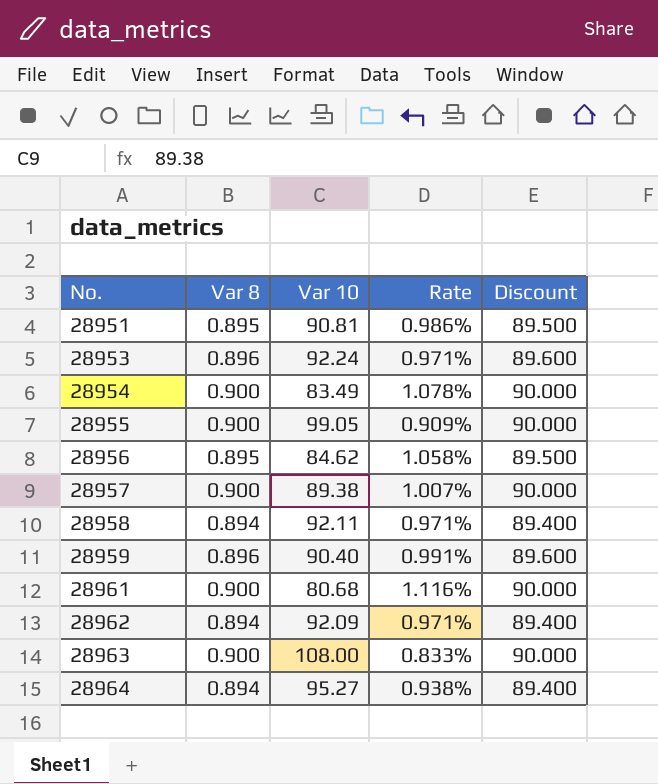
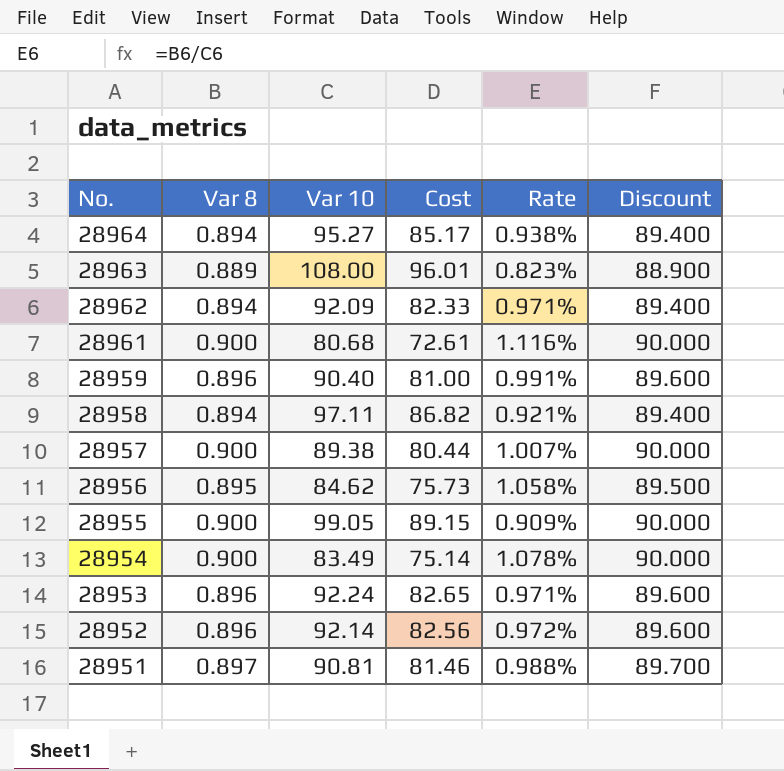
row order: No. ascending -> No. descending
column Cost | formula: none -> [Var 8] * [Var 10]
28963 | Var 8: 0.900 -> 0.889
28963 | Rate: 0.833% -> 0.823%
28963 | Discount: 90.000 -> 88.900
28958 | Var 10: 92.11 -> 97.11
28958 | Rate: 0.971% -> 0.921%
row 28952: none -> 0.896 | 92.14 | 82.56 | 0.972% | 89.600
28951 | Var 8: 0.895 -> 0.897
28951 | Rate: 0.986% -> 0.988%
28951 | Discount: 89.500 -> 89.700

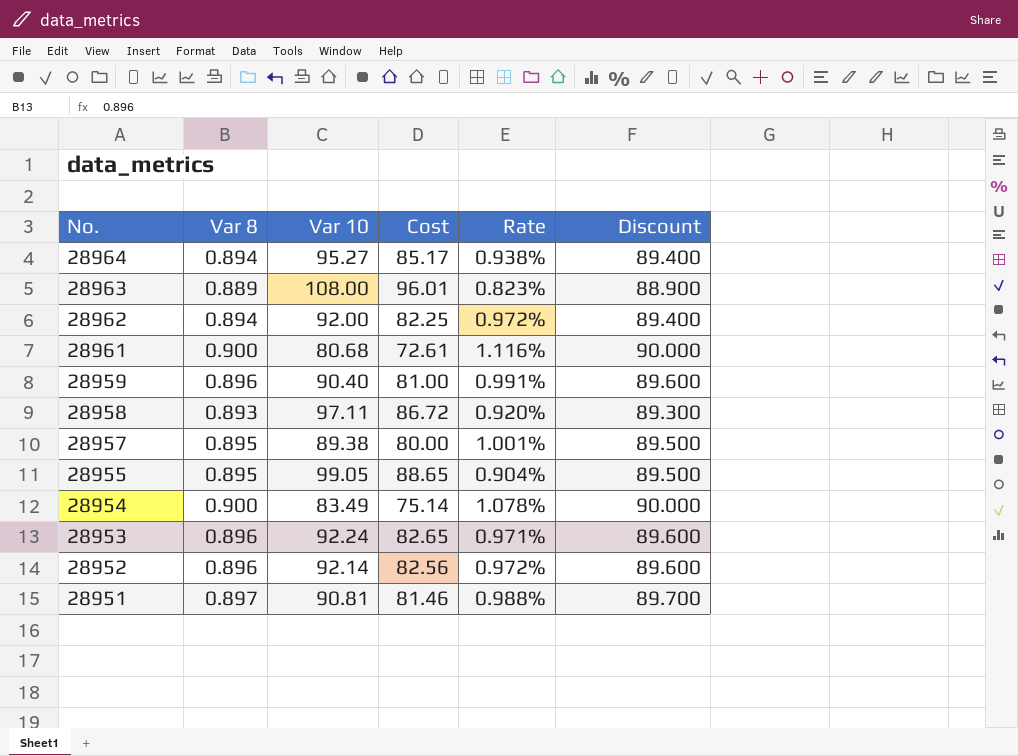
row 28956: 0.895 | 84.62 | 75.73 | 1.058% | 89.500 -> none
28962 | Var 10: 92.09 -> 92.00
28962 | Cost: 82.33 -> 82.25
28962 | Rate: 0.971% -> 0.972%
28958 | Var 8: 0.894 -> 0.893
28958 | Cost: 86.82 -> 86.72
28958 | Rate: 0.921% -> 0.920%
28958 | Discount: 89.400 -> 89.300
28957 | Var 8: 0.900 -> 0.895
28957 | Cost: 80.44 -> 80.00
28957 | Rate: 1.007% -> 1.001%
28957 | Discount: 90.000 -> 89.500
28955 | Var 8: 0.900 -> 0.895
28955 | Cost: 89.15 -> 88.65
28955 | Rate: 0.909% -> 0.904%
28955 | Discount: 90.000 -> 89.500

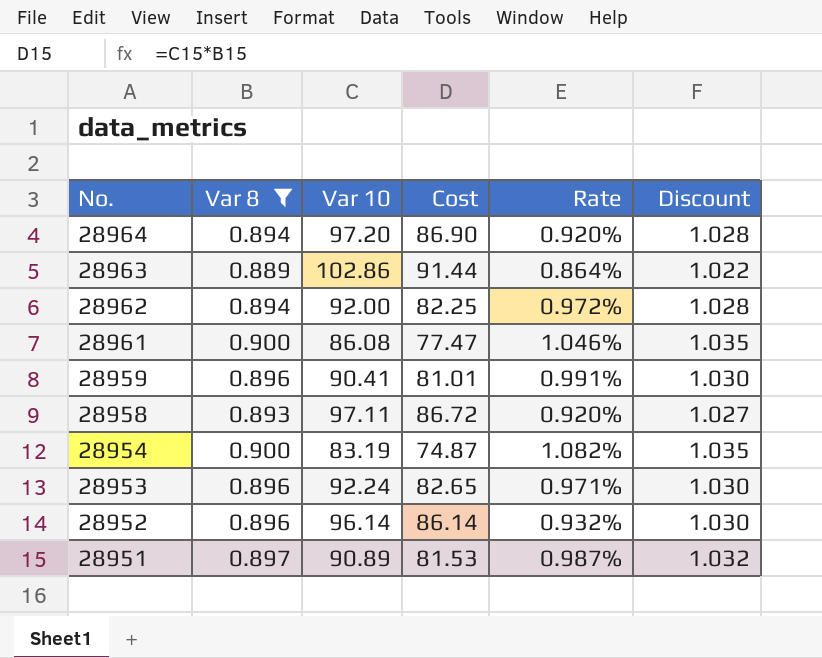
filter: none -> Var 8 != 0.895
column Discount | formula: [Var 8] * 100 -> [Var 8] * 1.15
28964 | Var 10: 95.27 -> 97.20
28964 | Cost: 85.17 -> 86.90
28964 | Rate: 0.938% -> 0.920%
28963 | Var 10: 108.00 -> 102.86
28963 | Cost: 96.01 -> 91.44
28963 | Rate: 0.823% -> 0.864%
28961 | Var 10: 80.68 -> 86.08
28961 | Cost: 72.61 -> 77.47
28961 | Rate: 1.116% -> 1.046%
28959 | Var 10: 90.40 -> 90.41
28959 | Cost: 81.00 -> 81.01
28954 | Var 10: 83.49 -> 83.19
28954 | Cost: 75.14 -> 74.87
28954 | Rate: 1.078% -> 1.082%
28952 | Var 10: 92.14 -> 96.14
28952 | Cost: 82.56 -> 86.14
28952 | Rate: 0.972% -> 0.932%
28951 | Var 10: 90.81 -> 90.89
28951 | Cost: 81.46 -> 81.53
28951 | Rate: 0.988% -> 0.987%

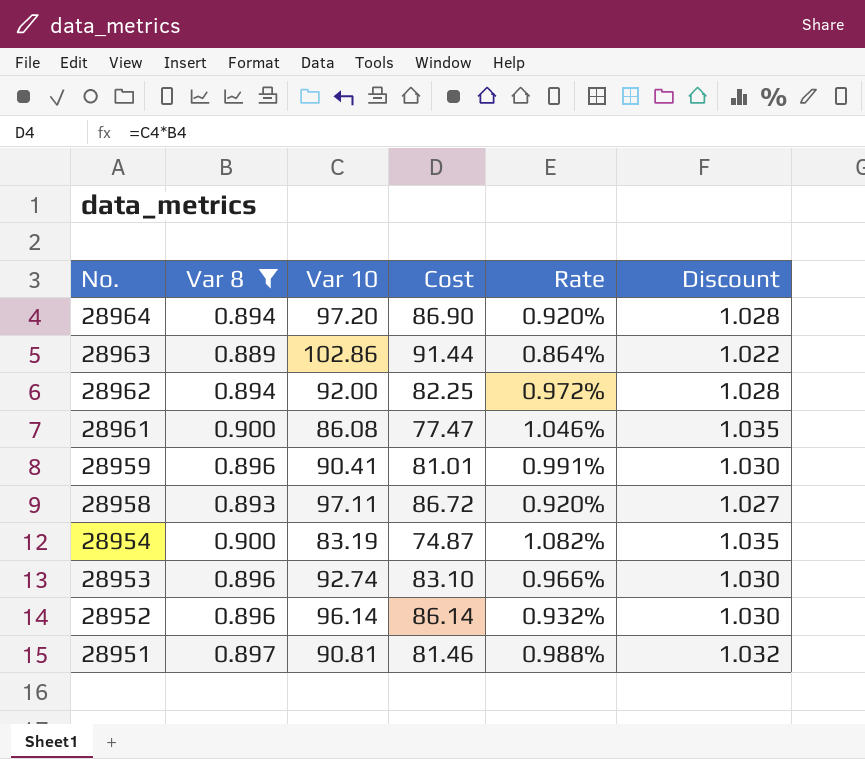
28953 | Var 10: 92.24 -> 92.74
28953 | Cost: 82.65 -> 83.10
28953 | Rate: 0.971% -> 0.966%
28951 | Var 10: 90.89 -> 90.81
28951 | Cost: 81.53 -> 81.46
28951 | Rate: 0.987% -> 0.988%

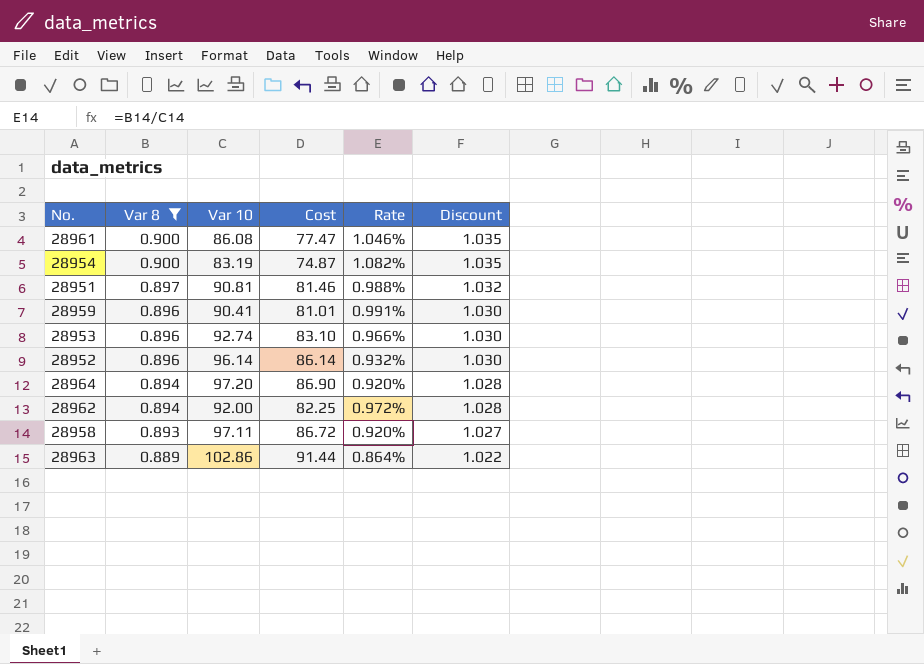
row order: No. descending -> Var 8 descending

